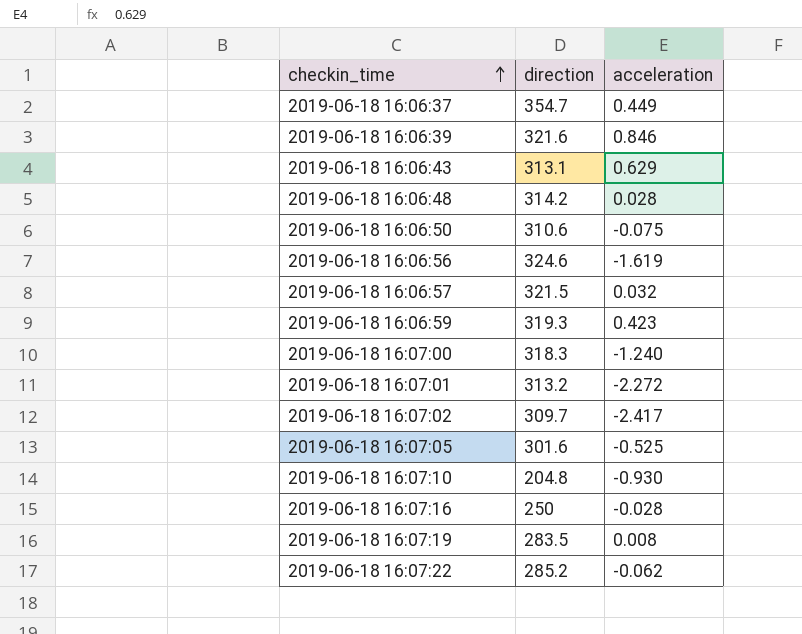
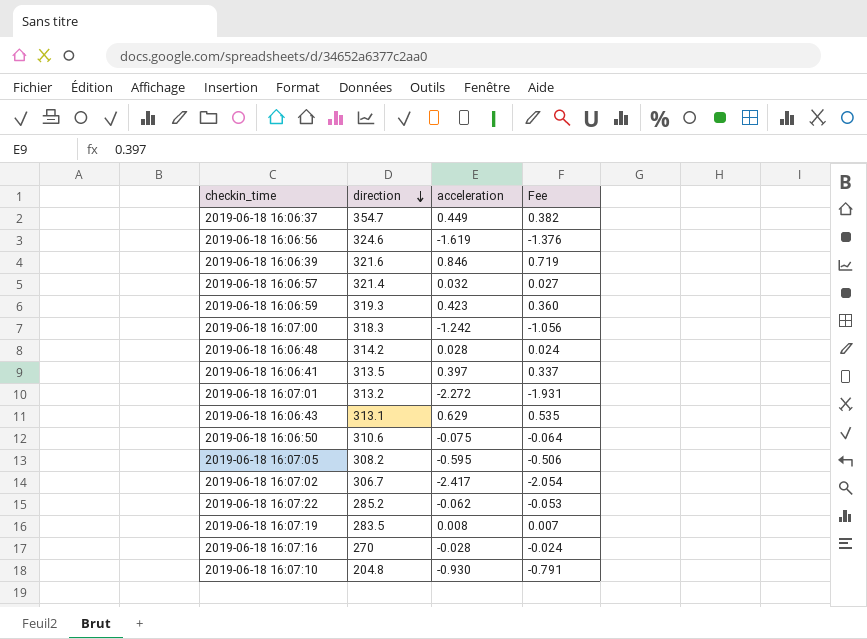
row order: checkin_time ascending -> direction descending
column Fee | formula: none -> [acceleration] * 0.85
2019-06-18 16:06:57 | direction: 321.5 -> 321.4
2019-06-18 16:07:00 | acceleration: -1.240 -> -1.242
row 2019-06-18 16:06:41: none -> 313.5 | 0.397 | 0.337
2019-06-18 16:07:05 | direction: 301.6 -> 308.2
2019-06-18 16:07:05 | acceleration: -0.525 -> -0.595
2019-06-18 16:07:02 | direction: 309.7 -> 306.7
2019-06-18 16:07:16 | direction: 250 -> 270

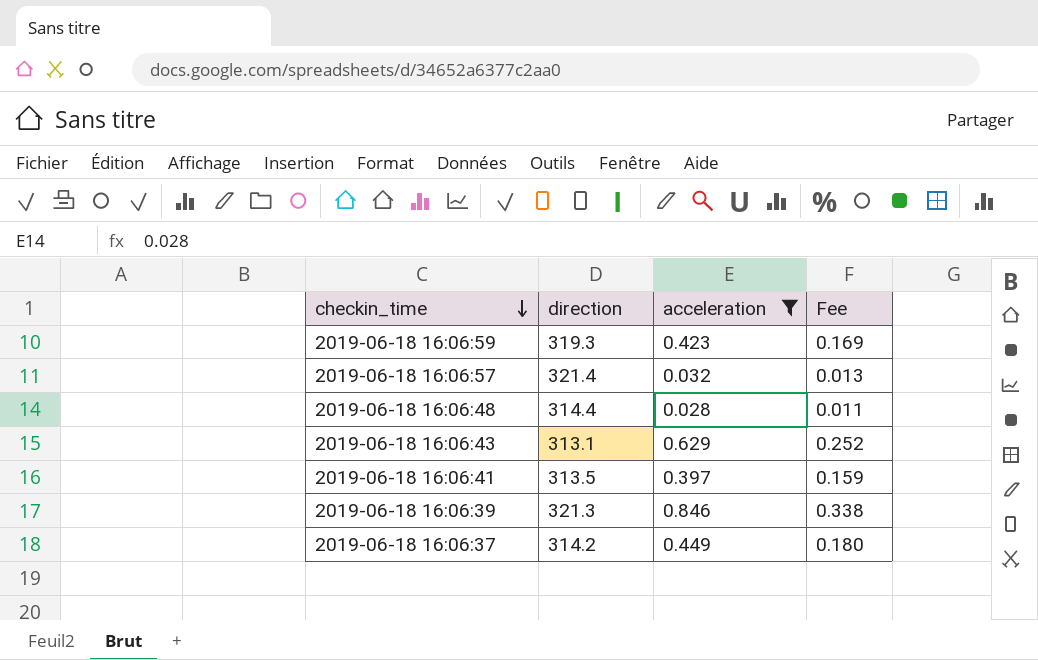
filter: none -> acceleration >= 0.028
row order: direction descending -> checkin_time descending
column Fee | formula: [acceleration] * 0.85 -> [acceleration] * 0.4
2019-06-18 16:06:48 | direction: 314.2 -> 314.4
2019-06-18 16:06:39 | direction: 321.6 -> 321.3
2019-06-18 16:06:37 | direction: 354.7 -> 314.2

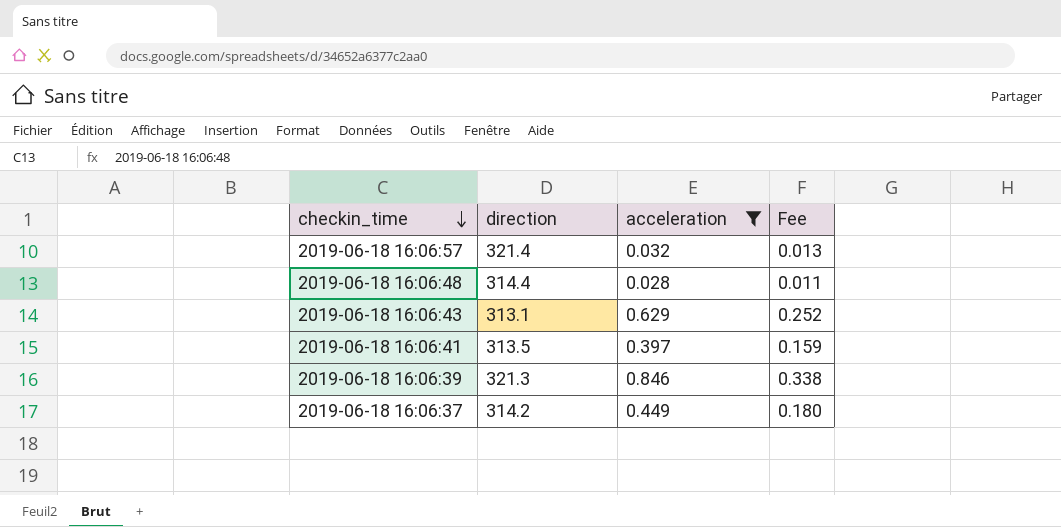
row 2019-06-18 16:06:59: 319.3 | 0.423 | 0.169 -> none

